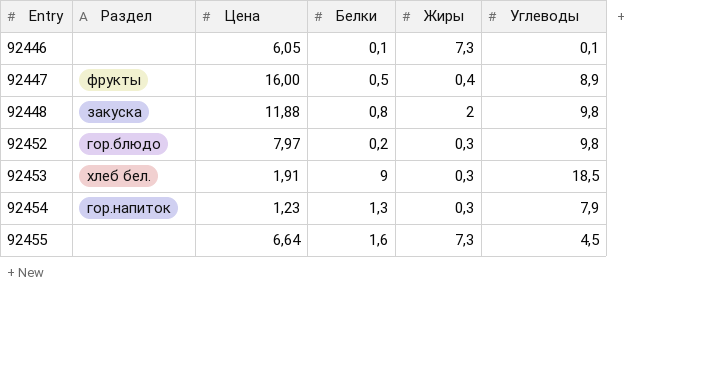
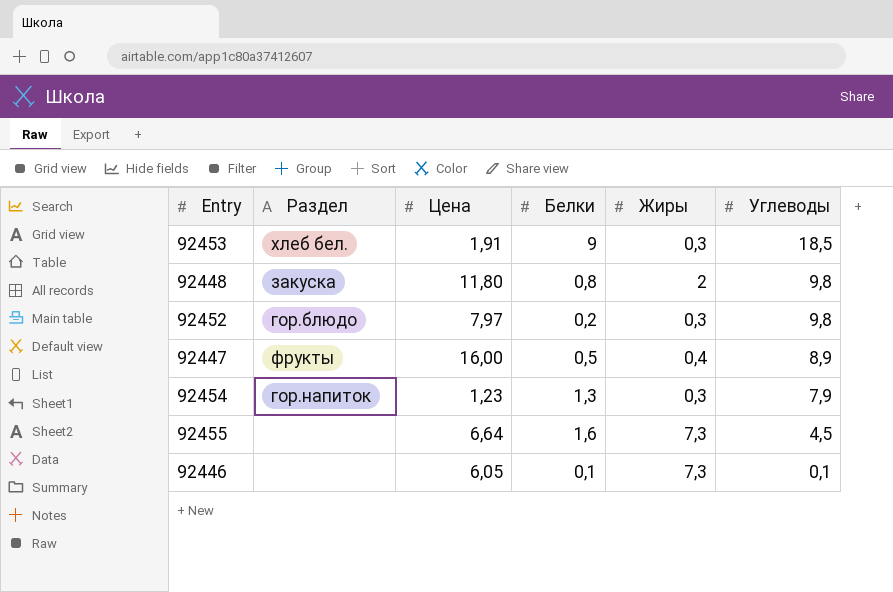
row order: Entry ascending -> Углеводы descending
92448 | Цена: 11,88 -> 11,80

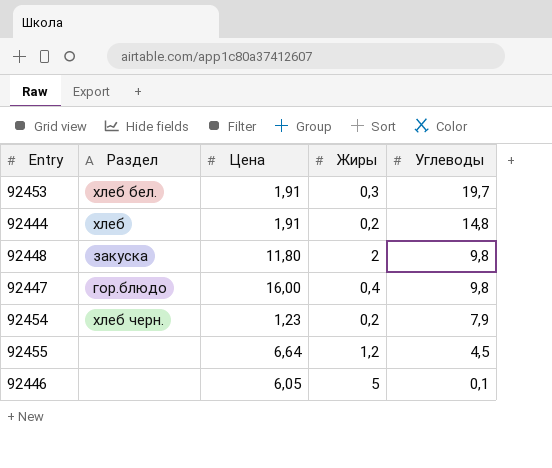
column Белки | position: 4 -> none
row 92452: гор.блюдо | 7,97 | 0,2 | 0,3 | 9,8 -> none
92453 | Углеводы: 18,5 -> 19,7
row 92444: none -> хлеб | 1,91 | 0,2 | 14,8
92447 | Раздел: фрукты -> гор.блюдо
92447 | Углеводы: 8,9 -> 9,8
92454 | Раздел: гор.напиток -> хлеб черн.
92454 | Жиры: 0,3 -> 0,2
92455 | Жиры: 7,3 -> 1,2
92446 | Жиры: 7,3 -> 5

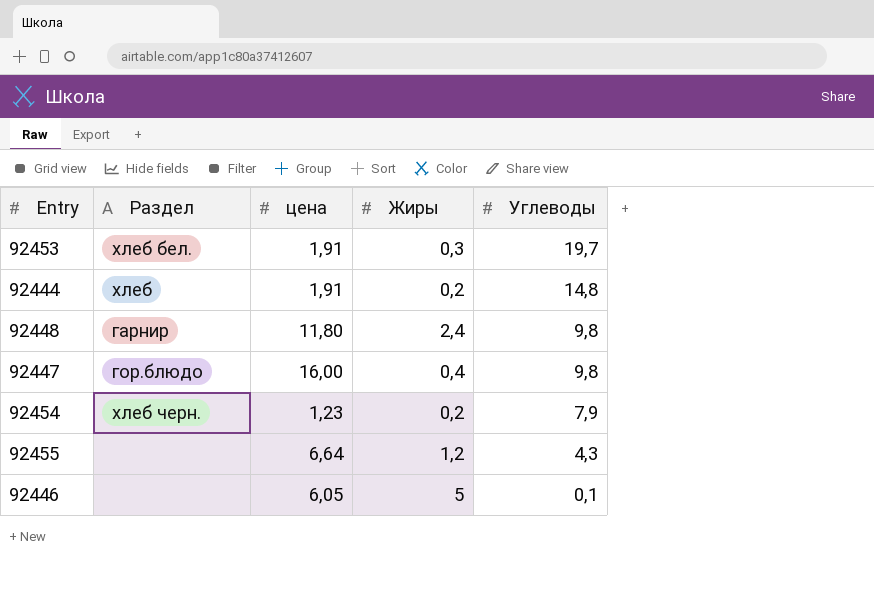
column name: Цена -> цена
92448 | Раздел: закуска -> гарнир
92448 | Жиры: 2 -> 2,4
92455 | Углеводы: 4,5 -> 4,3

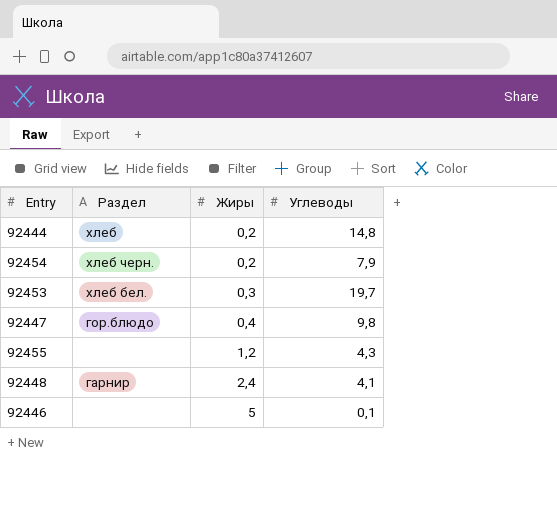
row order: Углеводы descending -> Жиры ascending
column цена | position: 3 -> none
92448 | Углеводы: 9,8 -> 4,1

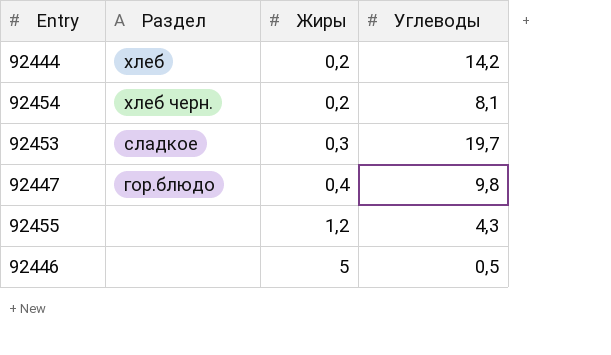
row 92448: гарнир | 2,4 | 4,1 -> none
92444 | Углеводы: 14,8 -> 14,2
92454 | Углеводы: 7,9 -> 8,1
92453 | Раздел: хлеб бел. -> сладкое
92446 | Углеводы: 0,1 -> 0,5

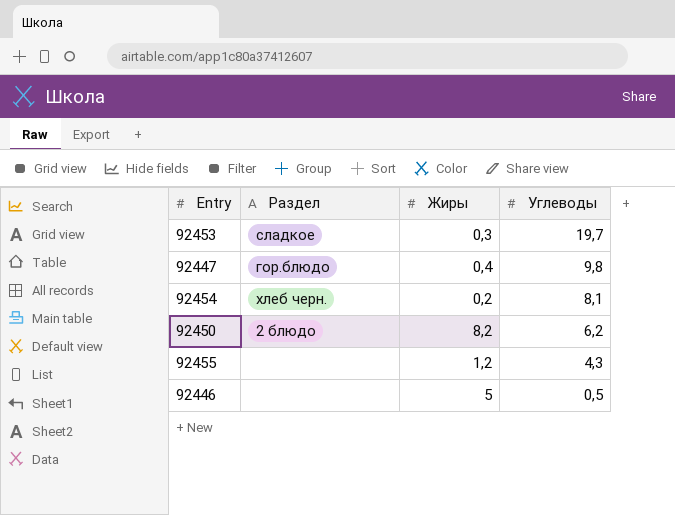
row order: Жиры ascending -> Углеводы descending
row 92444: хлеб | 0,2 | 14,2 -> none
row 92450: none -> 2 блюдо | 8,2 | 6,2

